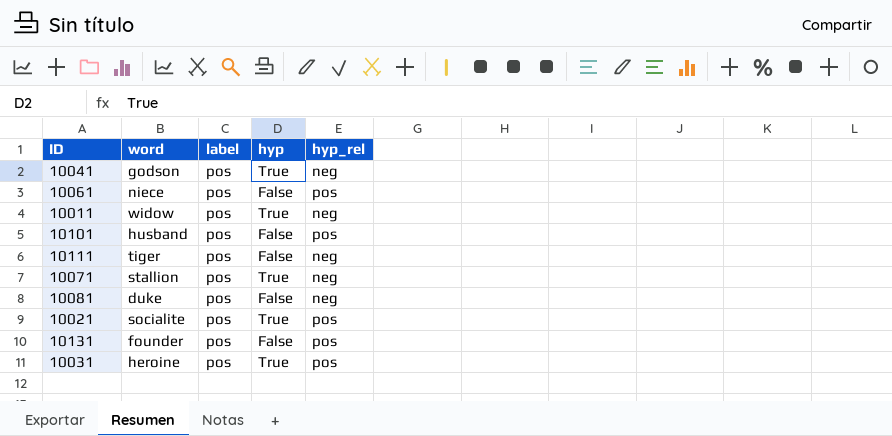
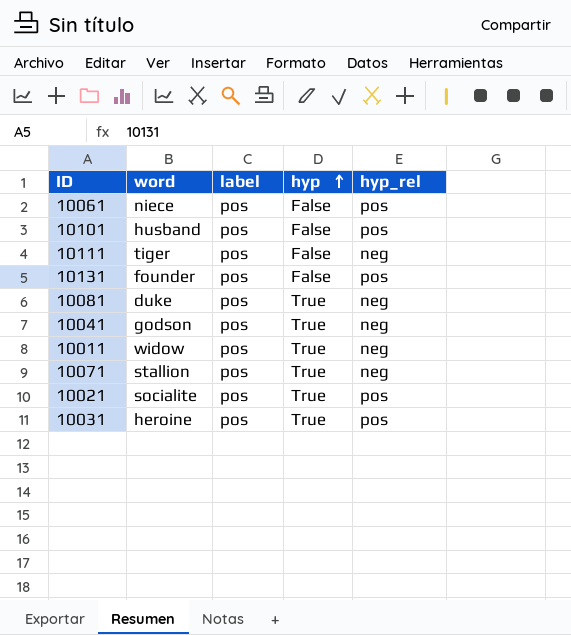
row order: none -> hyp ascending
10081 | hyp: False -> True

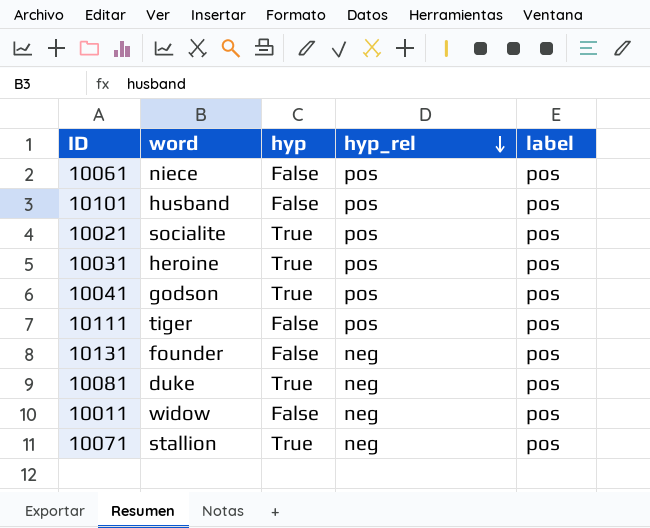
row order: hyp ascending -> hyp_rel descending
column label | position: 3 -> 5
10041 | hyp_rel: neg -> pos
10111 | hyp_rel: neg -> pos
10131 | hyp_rel: pos -> neg
10011 | hyp: True -> False

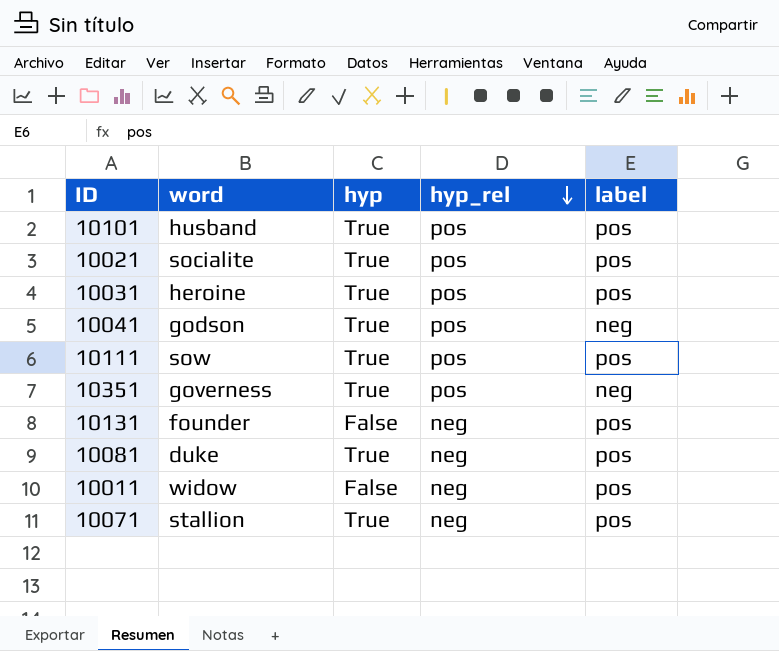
row 10061: niece | False | pos | pos -> none
10101 | hyp: False -> True
10041 | label: pos -> neg
10111 | word: tiger -> sow
10111 | hyp: False -> True
row 10351: none -> governess | True | pos | neg

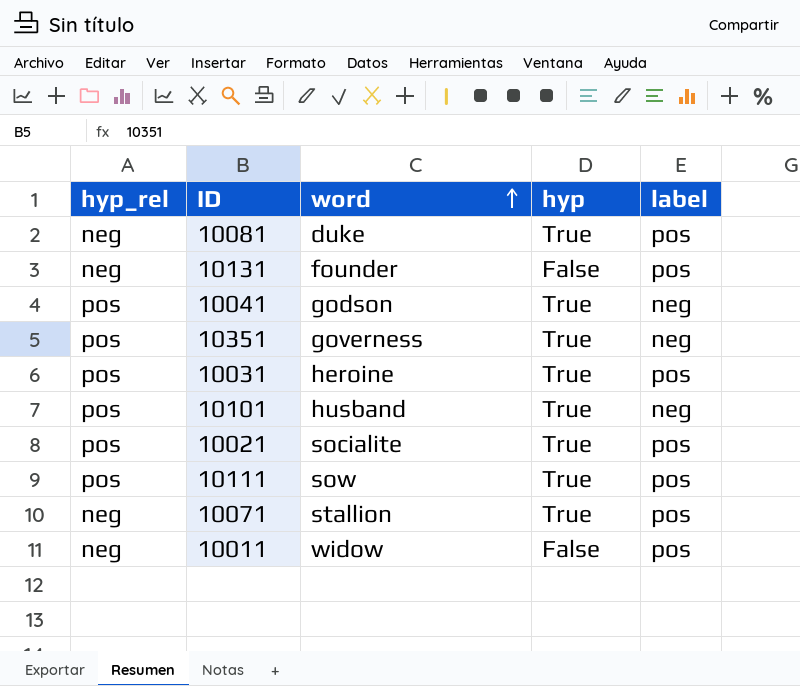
row order: hyp_rel descending -> word ascending
column hyp_rel | position: 4 -> 1
10101 | label: pos -> neg

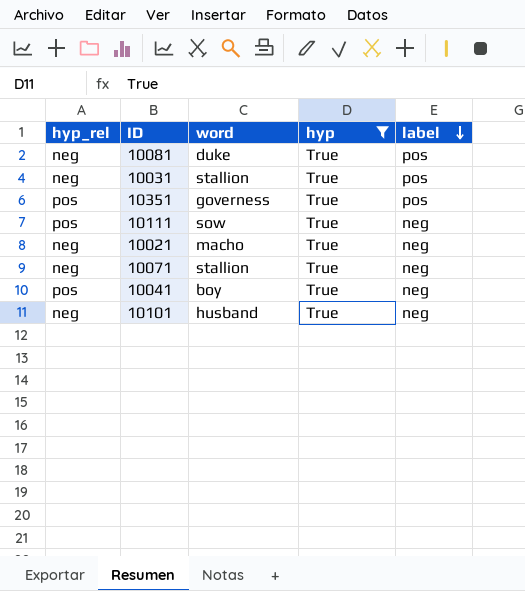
filter: none -> hyp = True
row order: word ascending -> label descending
10031 | hyp_rel: pos -> neg
10031 | word: heroine -> stallion
10351 | label: neg -> pos
10111 | label: pos -> neg
10021 | hyp_rel: pos -> neg
10021 | word: socialite -> macho
10021 | label: pos -> neg
10071 | label: pos -> neg
10041 | word: godson -> boy
10101 | hyp_rel: pos -> neg

